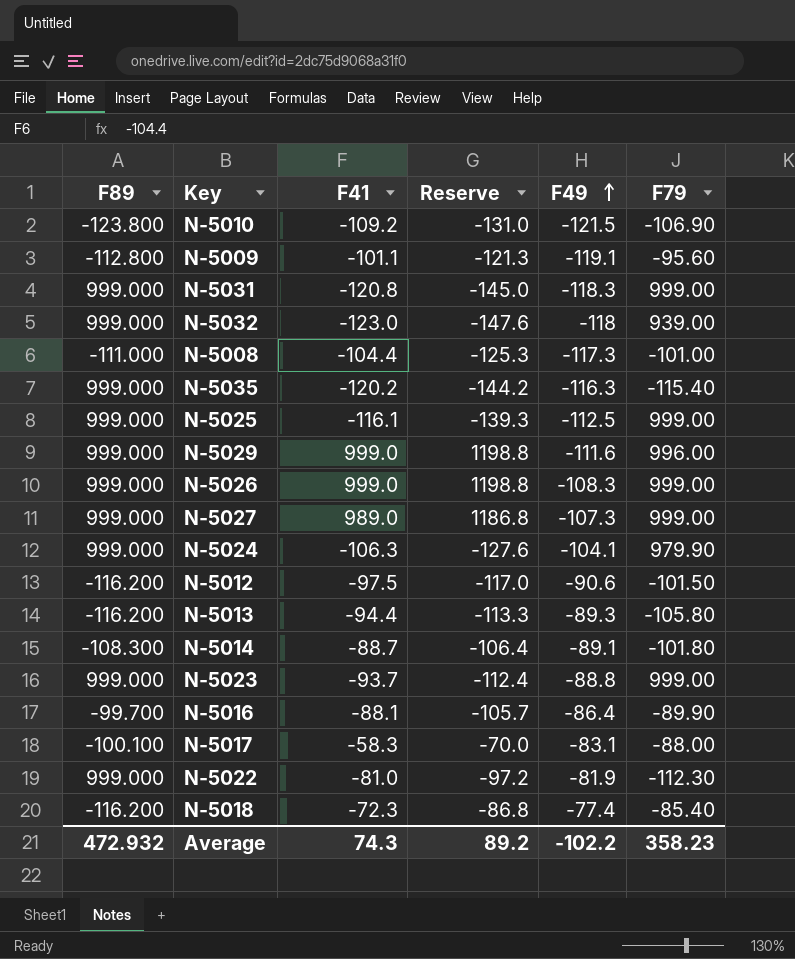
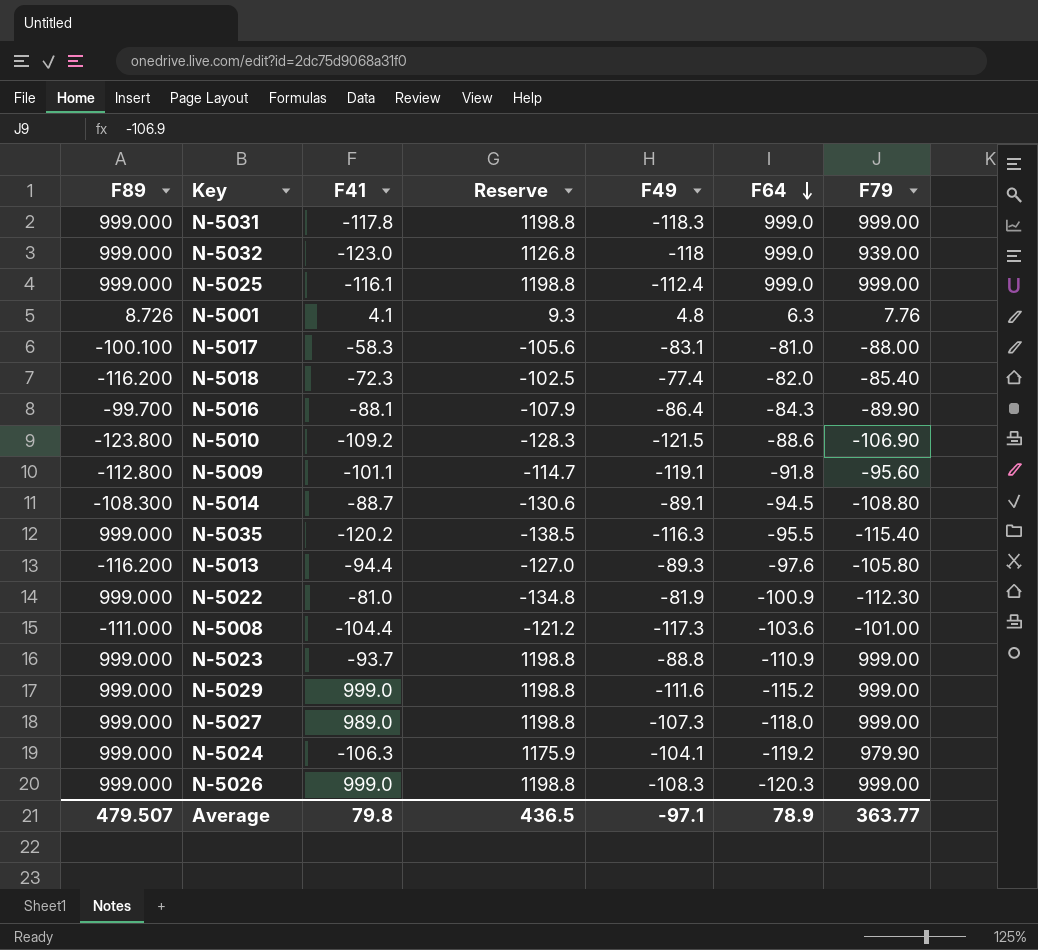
row order: F49 ascending -> F64 descending
column Reserve | formula: [F41] * 1.2 -> [F79] * 1.2
column F64 | position: none -> 6
row N-5012: -116.200 | -97.5 | -117.0 | -90.6 | -101.50 -> none
N-5031 | F41: -120.8 -> -117.8
N-5025 | F49: -112.5 -> -112.4
row N-5001: none -> 8.726 | 4.1 | 9.3 | 4.8 | 6.3 | 7.76
N-5014 | F79: -101.80 -> -108.80
N-5029 | F79: 996.00 -> 999.00
Average | F89: 472.932 -> 479.507
Average | F41: 74.3 -> 79.8
Average | Reserve: 89.2 -> 436.5
Average | F49: -102.2 -> -97.1
Average | F79: 358.23 -> 363.77

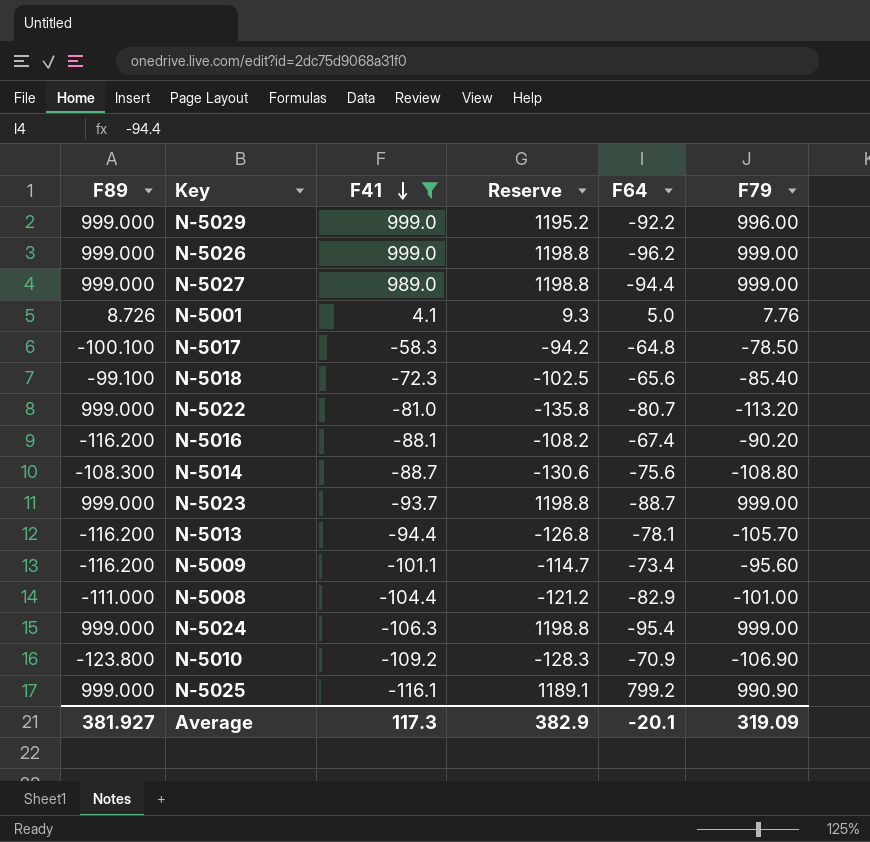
filter: none -> F41 >= -116.1
row order: F64 descending -> F41 descending
column F49 | position: 5 -> none
N-5029 | Reserve: 1198.8 -> 1195.2
N-5029 | F64: -115.2 -> -92.2
N-5029 | F79: 999.00 -> 996.00
N-5026 | F64: -120.3 -> -96.2
N-5027 | F64: -118.0 -> -94.4
N-5001 | F64: 6.3 -> 5.0
N-5017 | Reserve: -105.6 -> -94.2
N-5017 | F64: -81.0 -> -64.8
N-5017 | F79: -88.00 -> -78.50
N-5018 | F89: -116.200 -> -99.100
N-5018 | F64: -82.0 -> -65.6
N-5022 | Reserve: -134.8 -> -135.8
N-5022 | F64: -100.9 -> -80.7
N-5022 | F79: -112.30 -> -113.20
N-5016 | F89: -99.700 -> -116.200
N-5016 | Reserve: -107.9 -> -108.2
N-5016 | F64: -84.3 -> -67.4
N-5016 | F79: -89.90 -> -90.20
N-5014 | F64: -94.5 -> -75.6
N-5023 | F64: -110.9 -> -88.7
N-5013 | Reserve: -127.0 -> -126.8
N-5013 | F64: -97.6 -> -78.1
N-5013 | F79: -105.80 -> -105.70
N-5009 | F89: -112.800 -> -116.200
N-5009 | F64: -91.8 -> -73.4
N-5008 | F64: -103.6 -> -82.9
N-5024 | Reserve: 1175.9 -> 1198.8
N-5024 | F64: -119.2 -> -95.4
N-5024 | F79: 979.90 -> 999.00
N-5010 | F64: -88.6 -> -70.9
N-5025 | Reserve: 1198.8 -> 1189.1
N-5025 | F64: 999.0 -> 799.2
N-5025 | F79: 999.00 -> 990.90
Average | F89: 479.507 -> 381.927
Average | F41: 79.8 -> 117.3
Average | Reserve: 436.5 -> 382.9
Average | F64: 78.9 -> -20.1
Average | F79: 363.77 -> 319.09

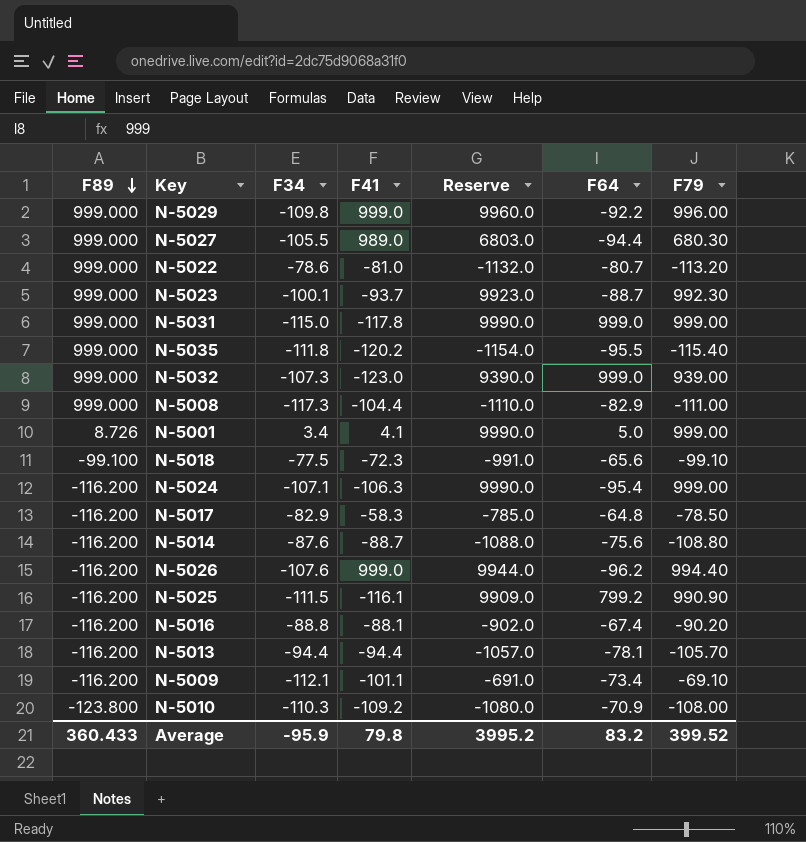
filter: F41 >= -116.1 -> none
row order: F41 descending -> F89 descending
column F34 | position: none -> 3
column Reserve | formula: [F79] * 1.2 -> [F79] * 10
N-5027 | F79: 999.00 -> 680.30
N-5023 | F79: 999.00 -> 992.30
N-5008 | F89: -111.000 -> 999.000
N-5008 | F79: -101.00 -> -111.00
N-5001 | F79: 7.76 -> 999.00
N-5018 | F79: -85.40 -> -99.10
N-5024 | F89: 999.000 -> -116.200
N-5017 | F89: -100.100 -> -116.200
N-5014 | F89: -108.300 -> -116.200
N-5026 | F89: 999.000 -> -116.200
N-5026 | F79: 999.00 -> 994.40
N-5025 | F89: 999.000 -> -116.200
N-5009 | F79: -95.60 -> -69.10
N-5010 | F79: -106.90 -> -108.00
Average | F89: 381.927 -> 360.433
Average | F41: 117.3 -> 79.8
Average | Reserve: 382.9 -> 3995.2
Average | F64: -20.1 -> 83.2
Average | F79: 319.09 -> 399.52

